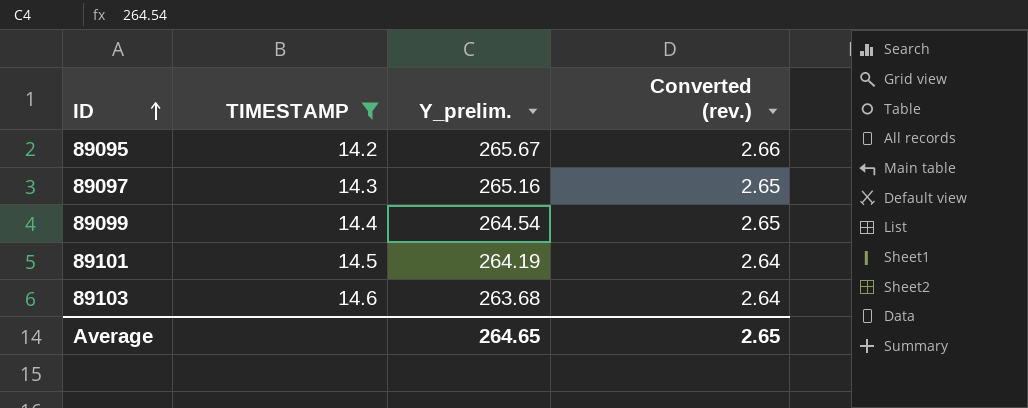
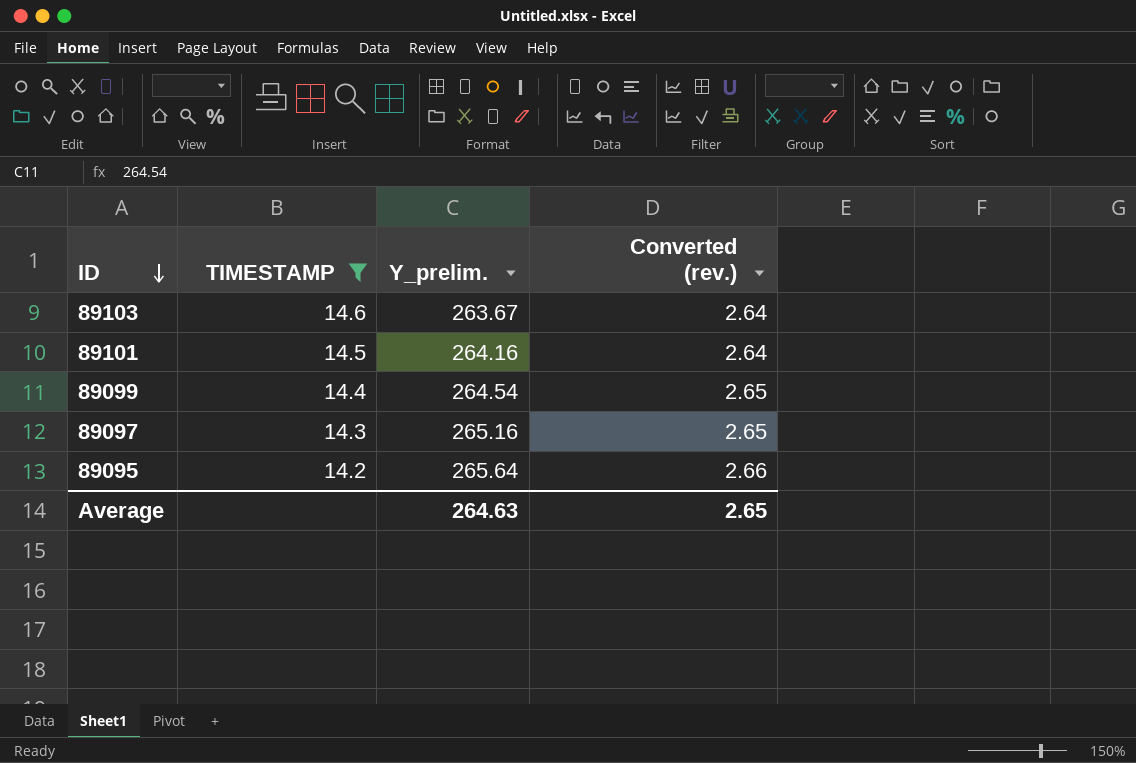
row order: ID ascending -> ID descending
89103 | Y_prelim.: 263.68 -> 263.67
89101 | Y_prelim.: 264.19 -> 264.16
89095 | Y_prelim.: 265.67 -> 265.64
Average | Y_prelim.: 264.65 -> 264.63

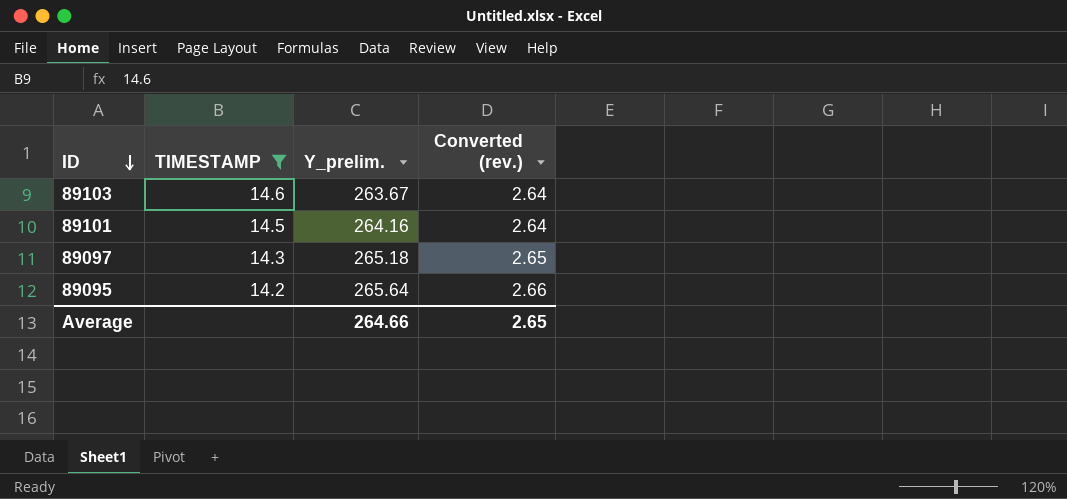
row 89099: 14.4 | 264.54 | 2.65 -> none
89097 | Y_prelim.: 265.16 -> 265.18
Average | Y_prelim.: 264.63 -> 264.66

